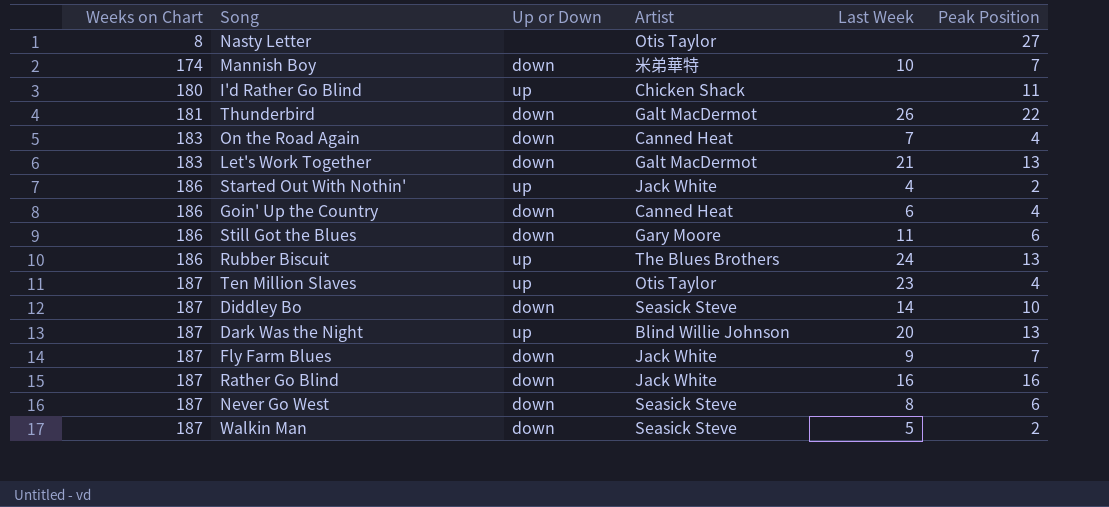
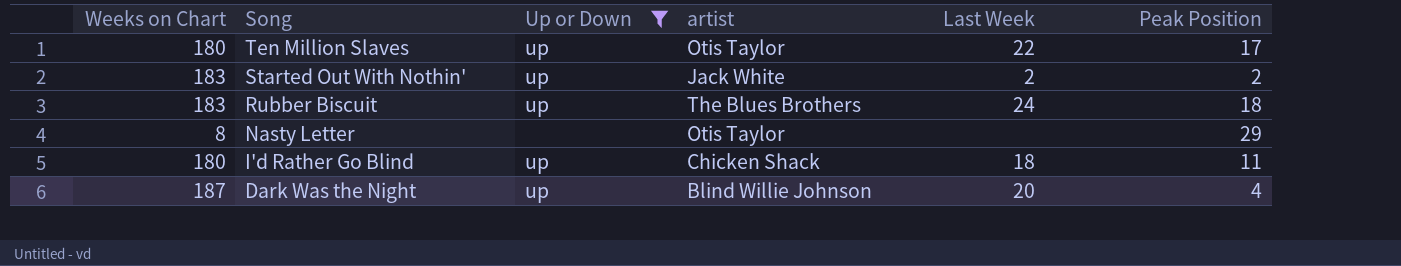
filter: none -> Up or Down != down
row order: Weeks on Chart ascending -> Song descending
column name: Artist -> artist
Ten Million Slaves | Weeks on Chart: 187 -> 180
Ten Million Slaves | Last Week: 23 -> 22
Ten Million Slaves | Peak Position: 4 -> 17
Started Out With Nothin' | Weeks on Chart: 186 -> 183
Started Out With Nothin' | Last Week: 4 -> 2
Rubber Biscuit | Weeks on Chart: 186 -> 183
Rubber Biscuit | Peak Position: 13 -> 18
Nasty Letter | Peak Position: 27 -> 29
I'd Rather Go Blind | Last Week: none -> 18
Dark Was the Night | Peak Position: 13 -> 4

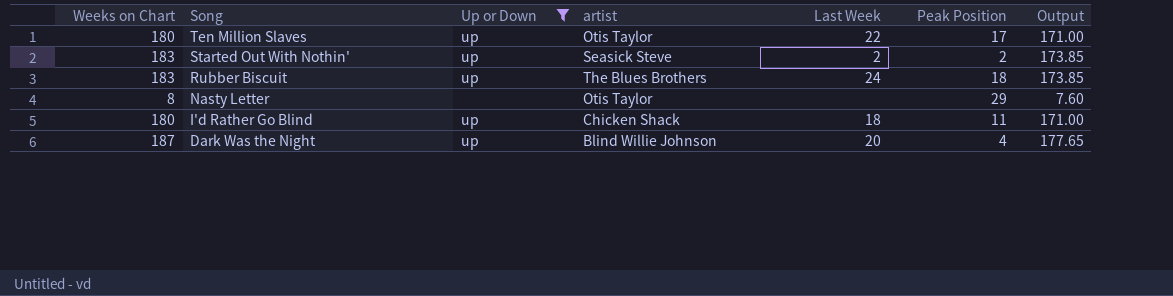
column Output | formula: none -> [Weeks on Chart] * 0.95
Started Out With Nothin' | artist: Jack White -> Seasick Steve

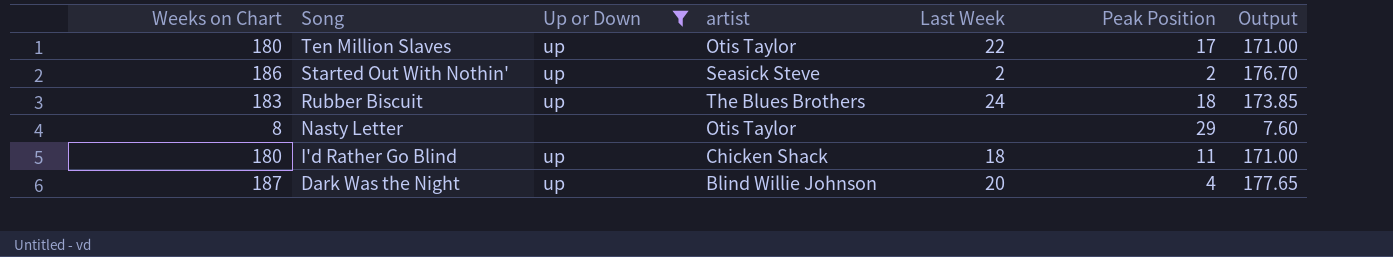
Started Out With Nothin' | Weeks on Chart: 183 -> 186
Started Out With Nothin' | Output: 173.85 -> 176.70

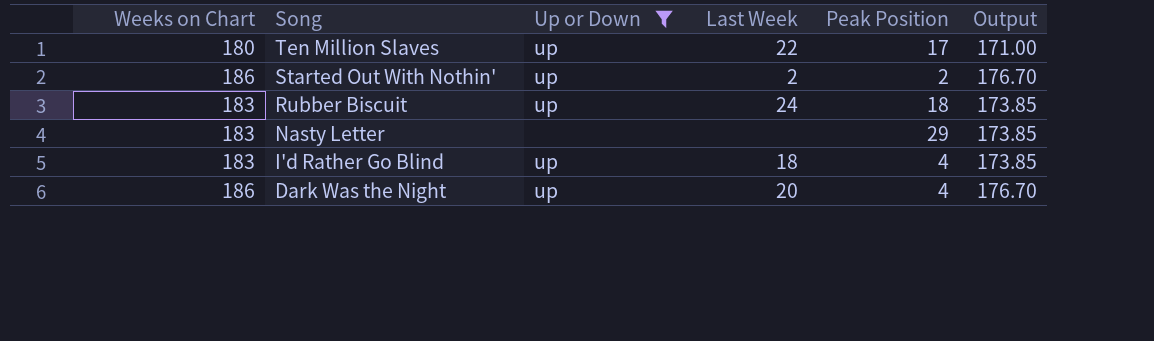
column artist | position: 4 -> none
Nasty Letter | Weeks on Chart: 8 -> 183
Nasty Letter | Output: 7.60 -> 173.85
I'd Rather Go Blind | Weeks on Chart: 180 -> 183
I'd Rather Go Blind | Peak Position: 11 -> 4
I'd Rather Go Blind | Output: 171.00 -> 173.85
Dark Was the Night | Weeks on Chart: 187 -> 186
Dark Was the Night | Output: 177.65 -> 176.70

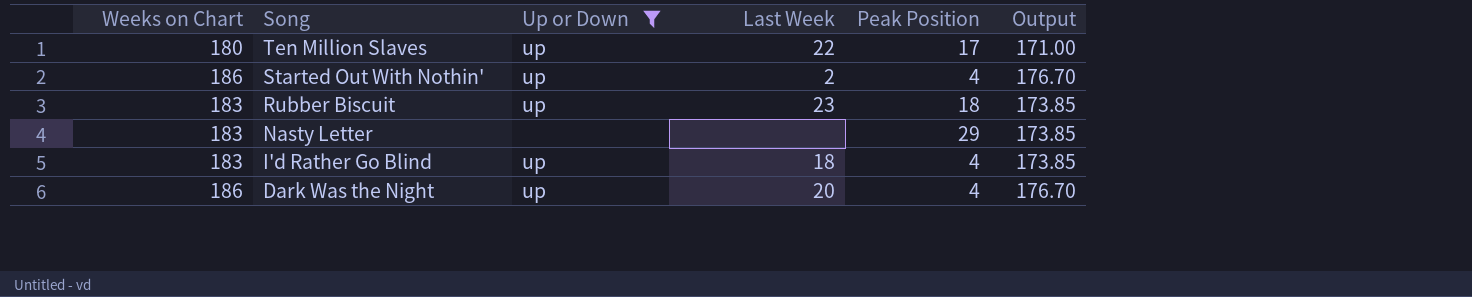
Started Out With Nothin' | Peak Position: 2 -> 4
Rubber Biscuit | Last Week: 24 -> 23

